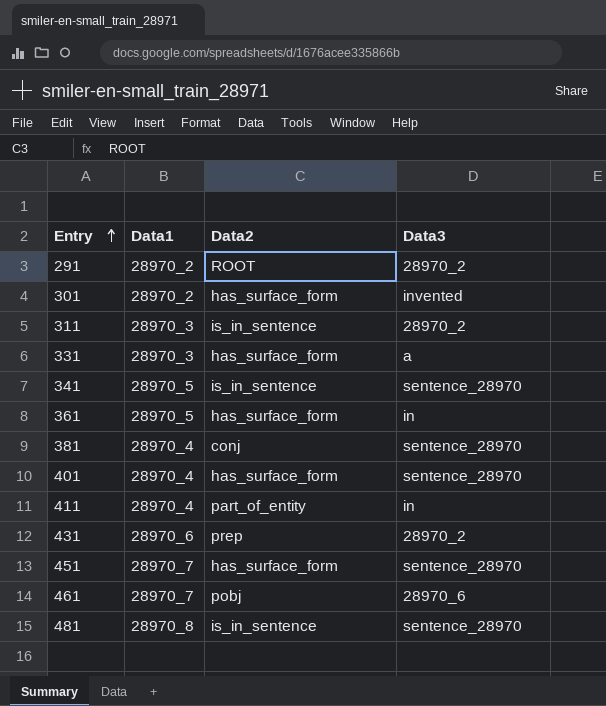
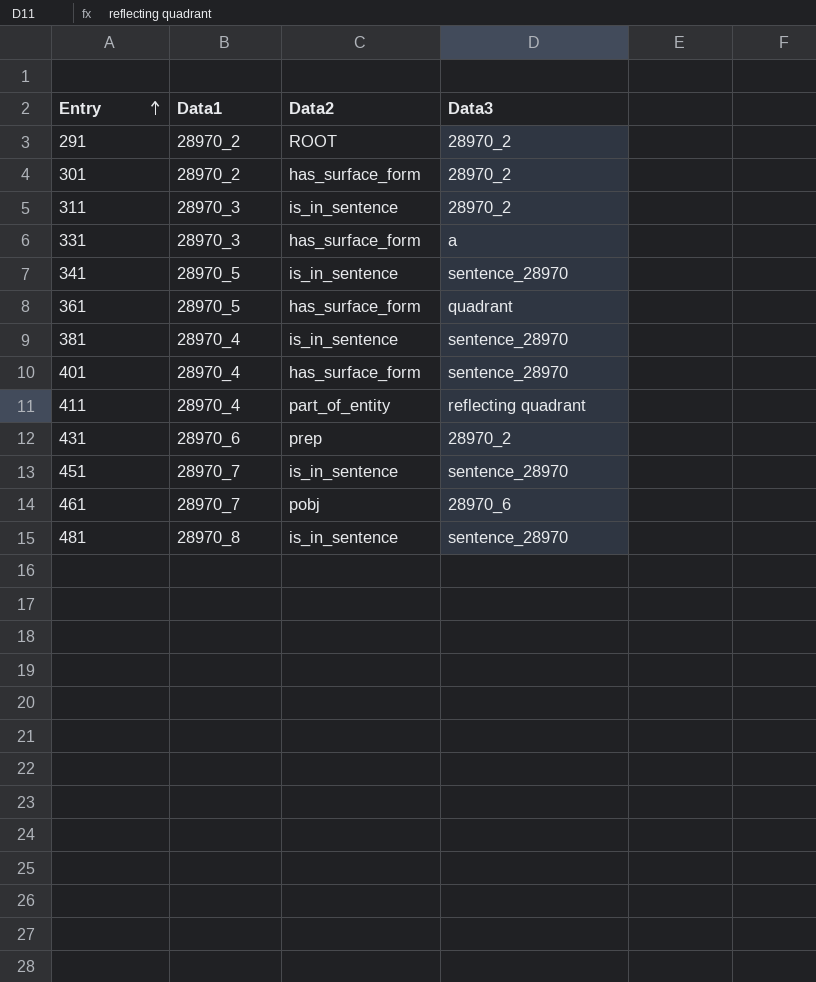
301 | Data3: invented -> 28970_2
361 | Data3: in -> quadrant
381 | Data2: conj -> is_in_sentence
411 | Data3: in -> reflecting quadrant
451 | Data2: has_surface_form -> is_in_sentence

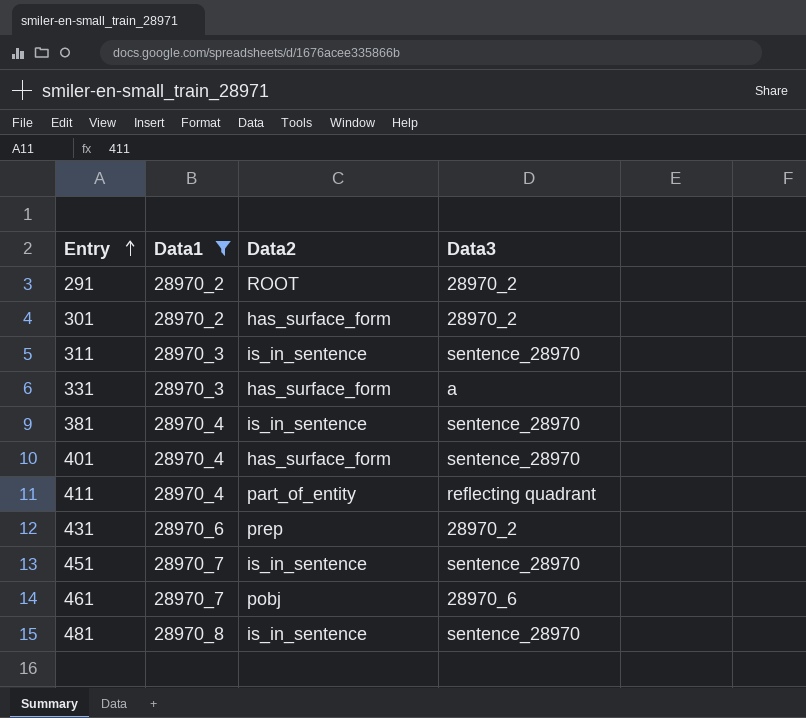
filter: none -> Data1 != 28970_5
311 | Data3: 28970_2 -> sentence_28970

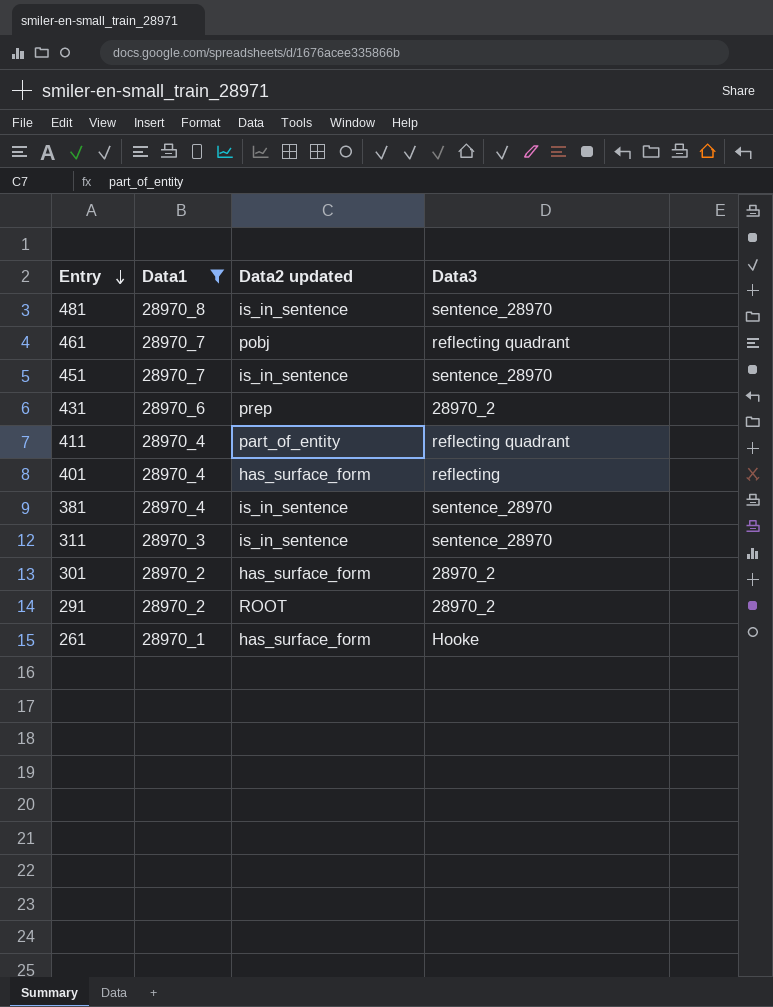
row order: Entry ascending -> Entry descending
column name: Data2 -> Data2 updated
row 331: 28970_3 | has_surface_form | a -> none
461 | Data3: 28970_6 -> reflecting quadrant
401 | Data3: sentence_28970 -> reflecting
row 261: none -> 28970_1 | has_surface_form | Hooke

